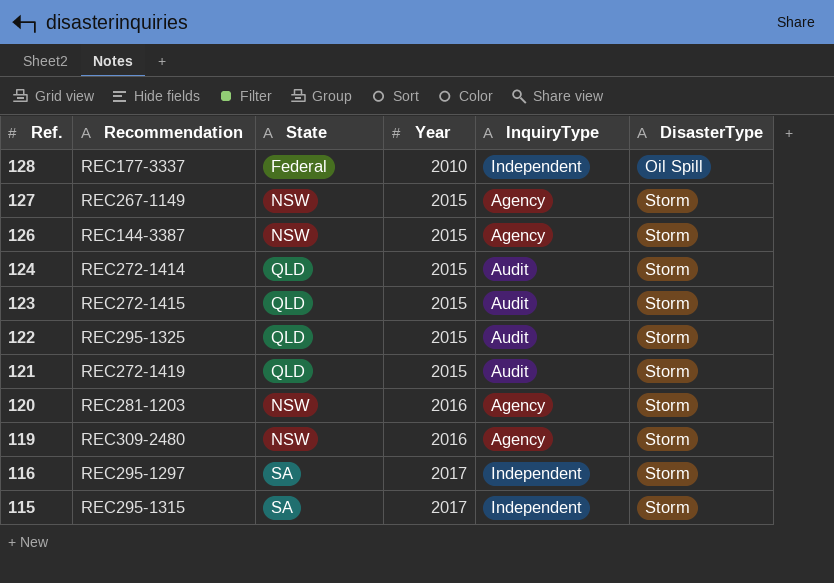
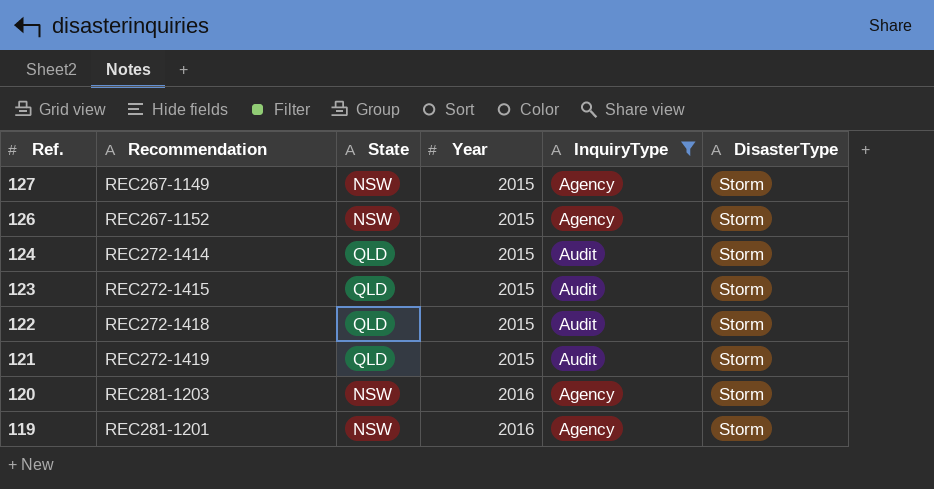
filter: none -> InquiryType != Independent
126 | Recommendation: REC144-3387 -> REC267-1152
122 | Recommendation: REC295-1325 -> REC272-1418
119 | Recommendation: REC309-2480 -> REC281-1201

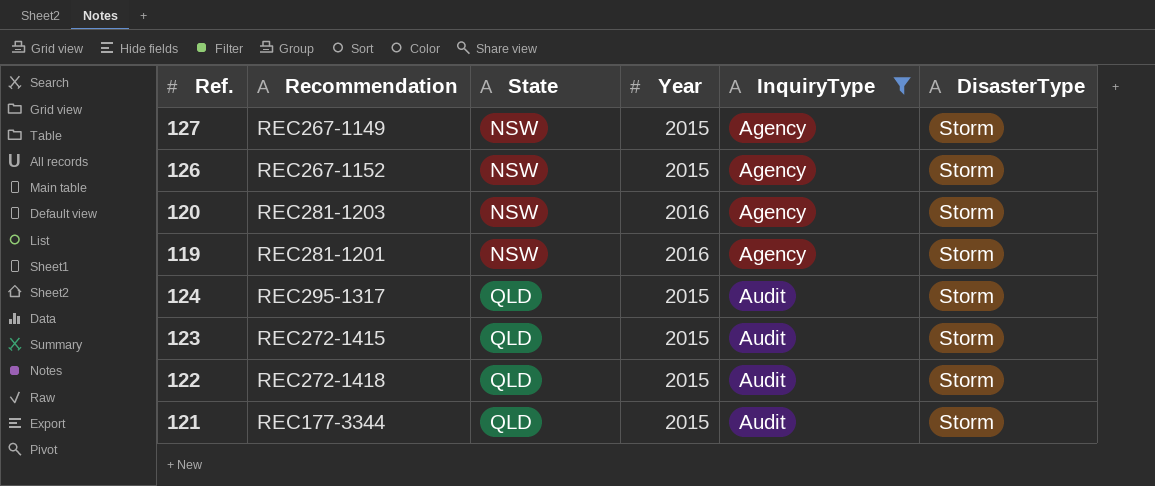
row order: Ref. descending -> State ascending
124 | Recommendation: REC272-1414 -> REC295-1317
121 | Recommendation: REC272-1419 -> REC177-3344

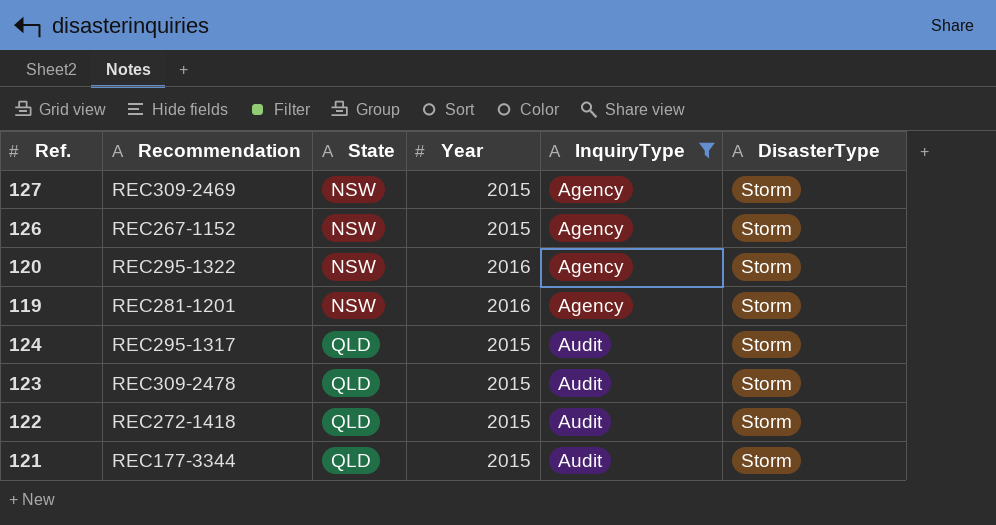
127 | Recommendation: REC267-1149 -> REC309-2469
120 | Recommendation: REC281-1203 -> REC295-1322
123 | Recommendation: REC272-1415 -> REC309-2478

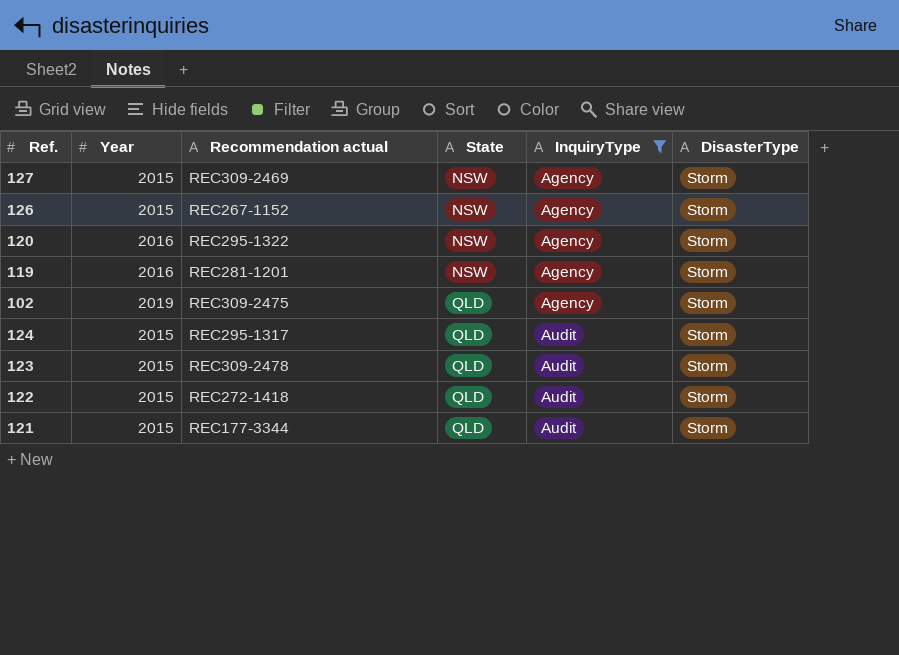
column Year | position: 4 -> 2
column name: Recommendation -> Recommendation actual
row 102: none -> 2019 | REC309-2475 | QLD | Agency | Storm

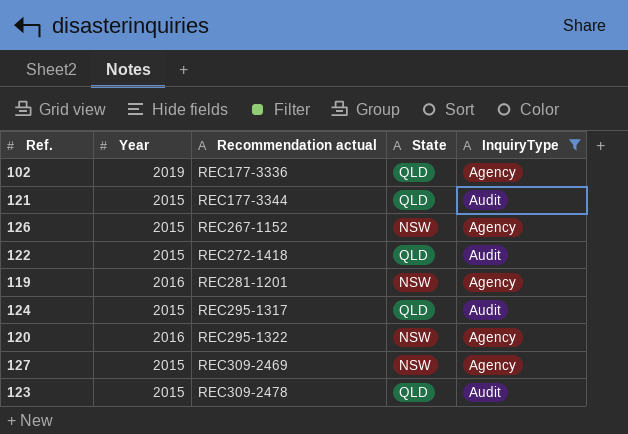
row order: State ascending -> Recommendation actual ascending
column DisasterType | position: 6 -> none
102 | Recommendation actual: REC309-2475 -> REC177-3336

